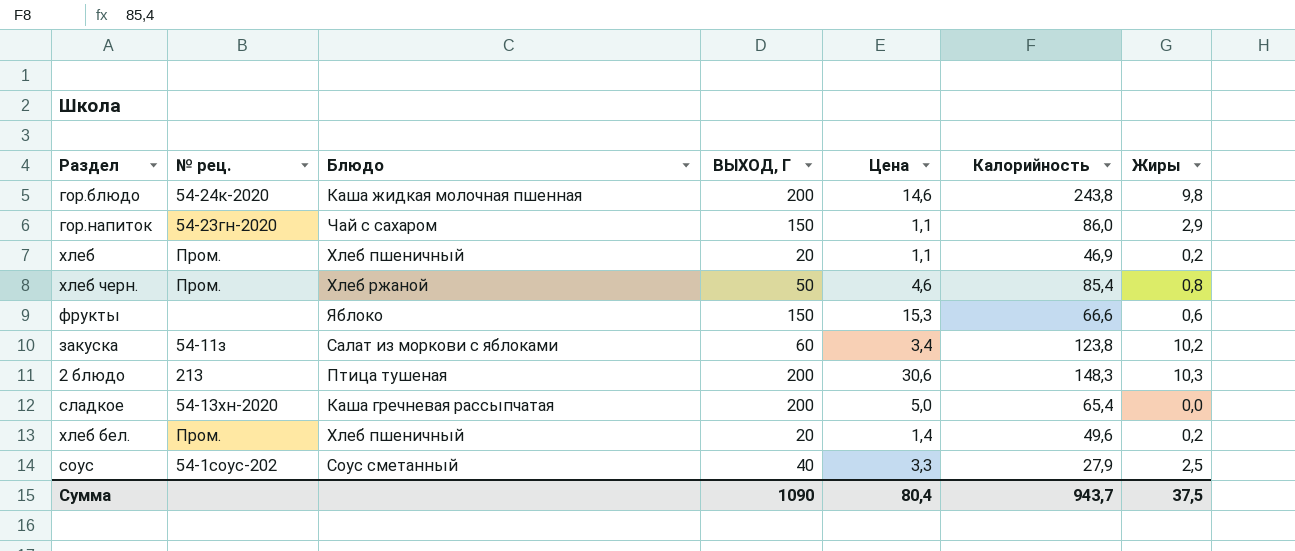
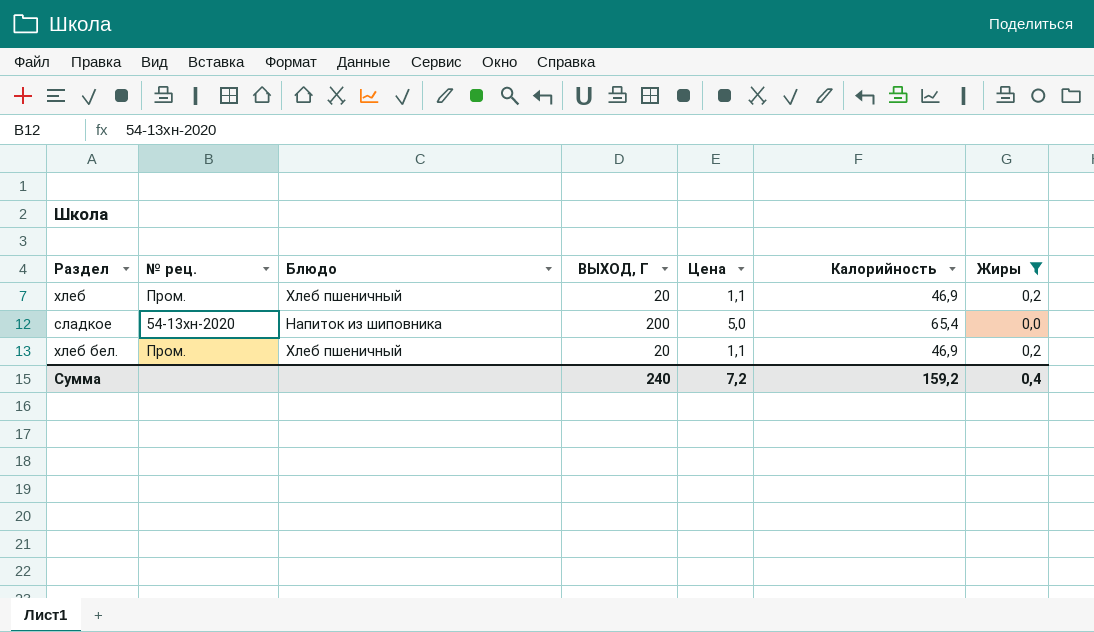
filter: none -> Жиры <= 0,2
сладкое | Блюдо: Каша гречневая рассыпчатая -> Напиток из шиповника
хлеб бел. | Цена: 1,4 -> 1,1
хлеб бел. | Калорийность: 49,6 -> 46,9
Сумма | ВЫХОД, Г: 1090 -> 240
Сумма | Цена: 80,4 -> 7,2
Сумма | Калорийность: 943,7 -> 159,2
Сумма | Жиры: 37,5 -> 0,4

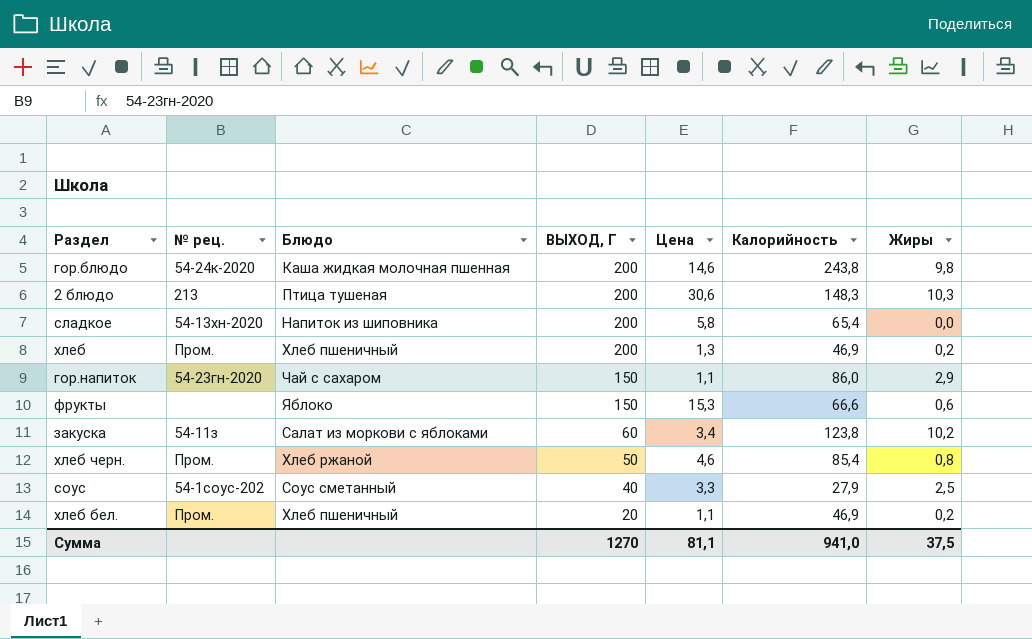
filter: Жиры <= 0,2 -> none
row order: none -> ВЫХОД, Г descending
сладкое | Цена: 5,0 -> 5,8
хлеб | ВЫХОД, Г: 20 -> 200
хлеб | Цена: 1,1 -> 1,3
Сумма | ВЫХОД, Г: 240 -> 1270
Сумма | Цена: 7,2 -> 81,1
Сумма | Калорийность: 159,2 -> 941,0
Сумма | Жиры: 0,4 -> 37,5

